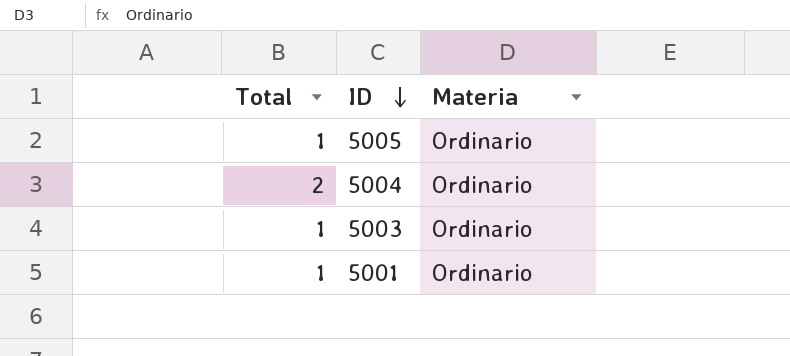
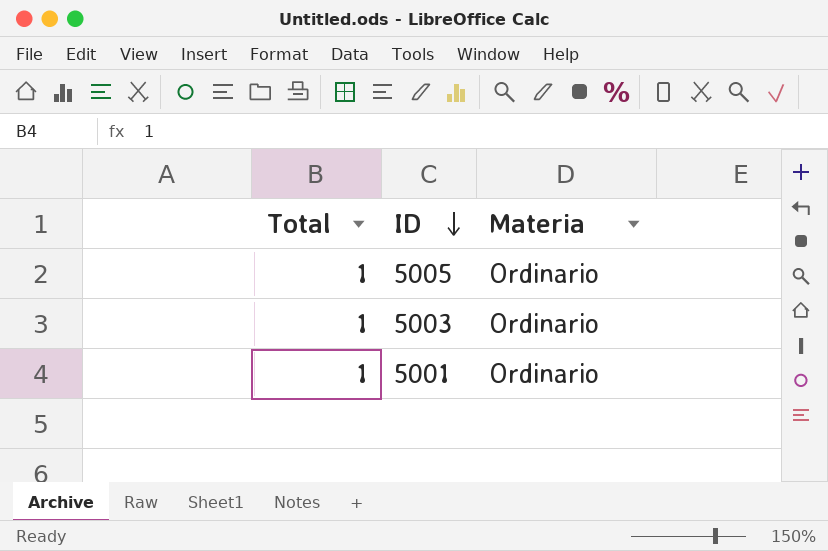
row 5004: 2 | Ordinario -> none

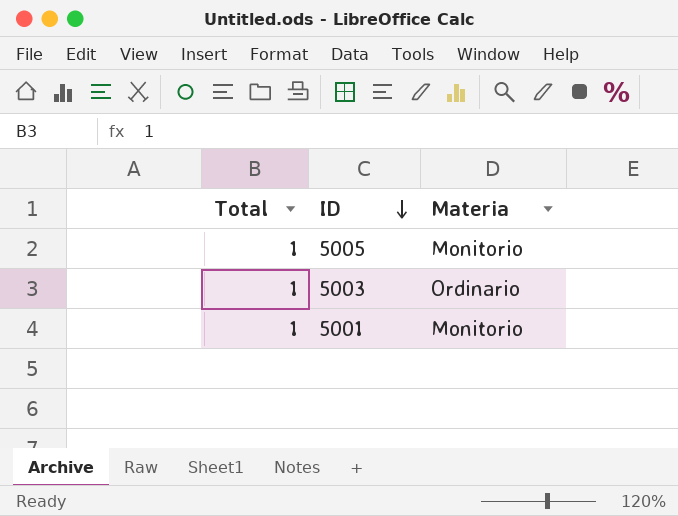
5005 | Materia: Ordinario -> Monitorio
5001 | Materia: Ordinario -> Monitorio

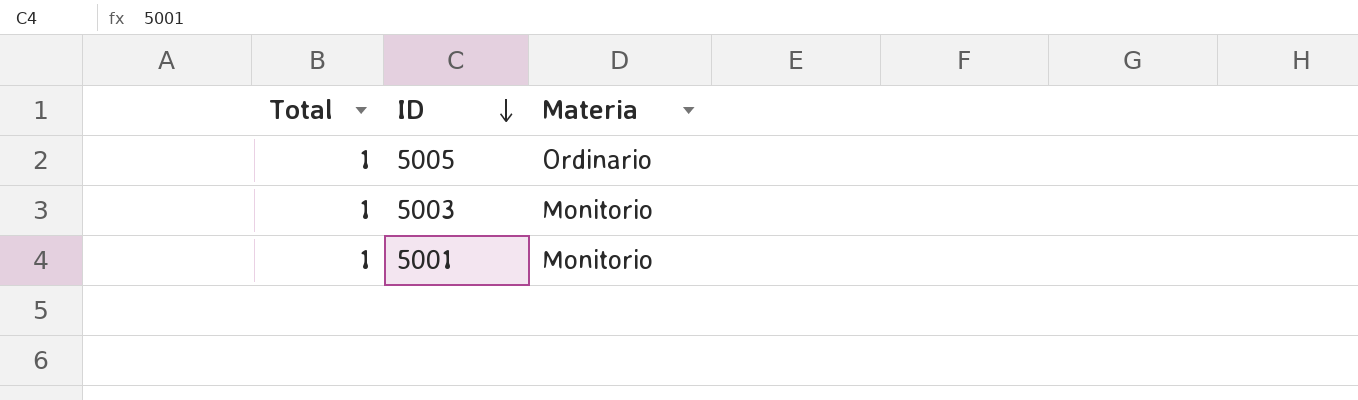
5005 | Materia: Monitorio -> Ordinario
5003 | Materia: Ordinario -> Monitorio

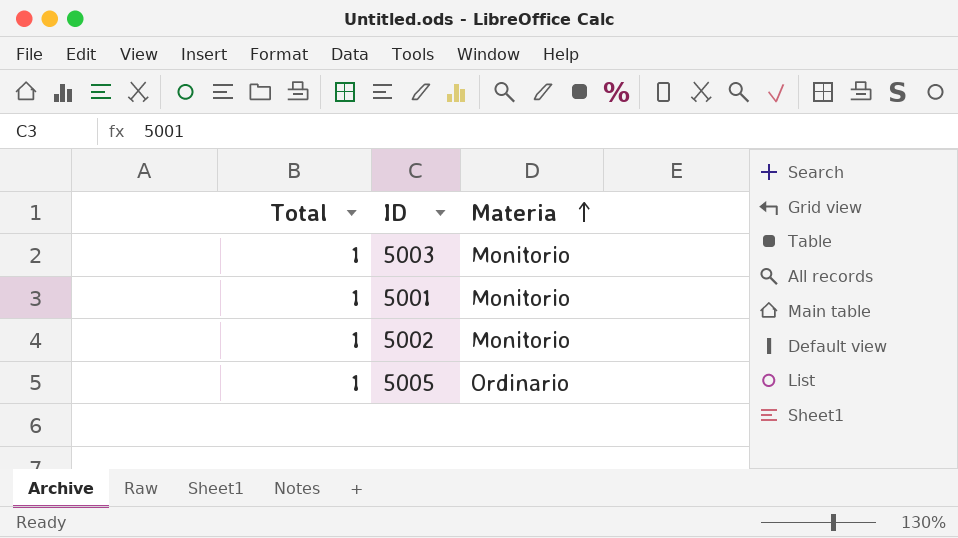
row order: ID descending -> Materia ascending
row 5002: none -> 1 | Monitorio

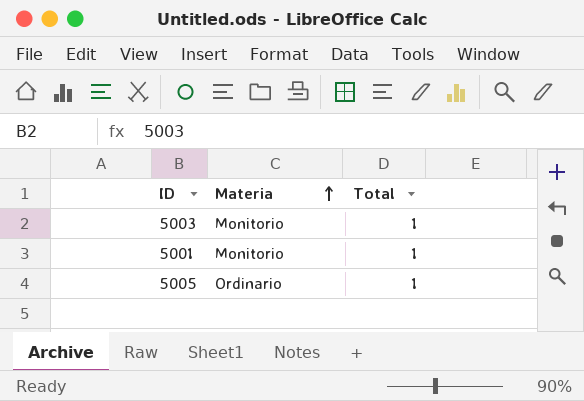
column Total | position: 1 -> 3
row 5002: 1 | Monitorio -> none

